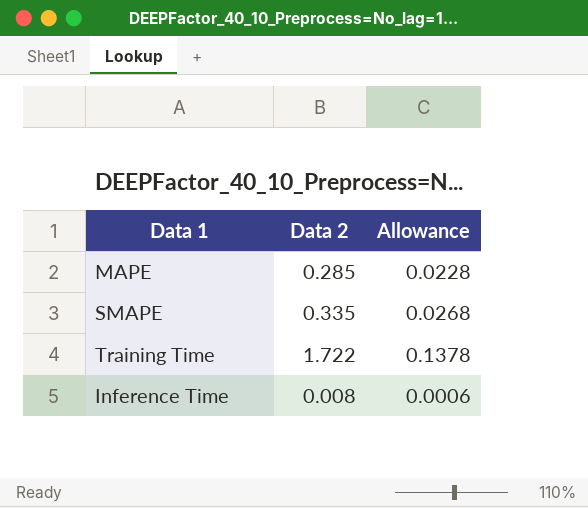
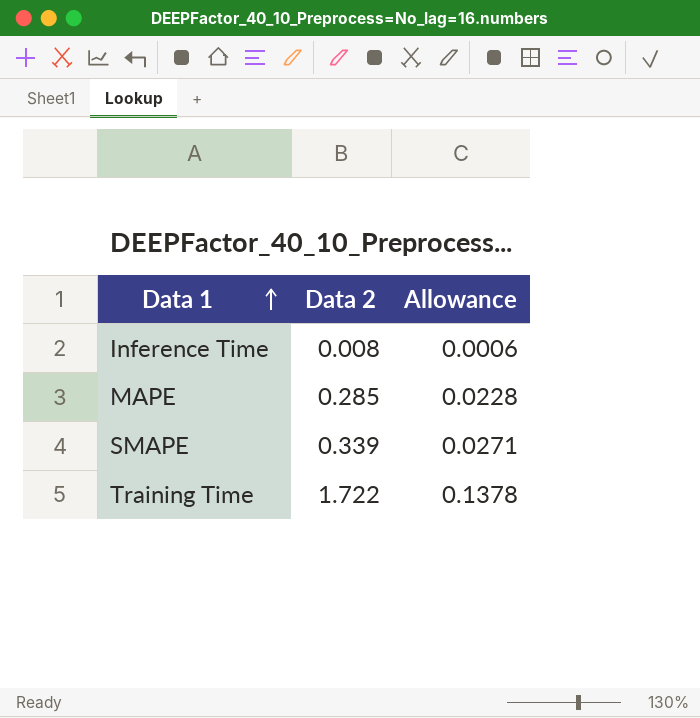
row order: none -> Data 1 ascending
SMAPE | Data 2: 0.335 -> 0.339
SMAPE | Allowance: 0.0268 -> 0.0271

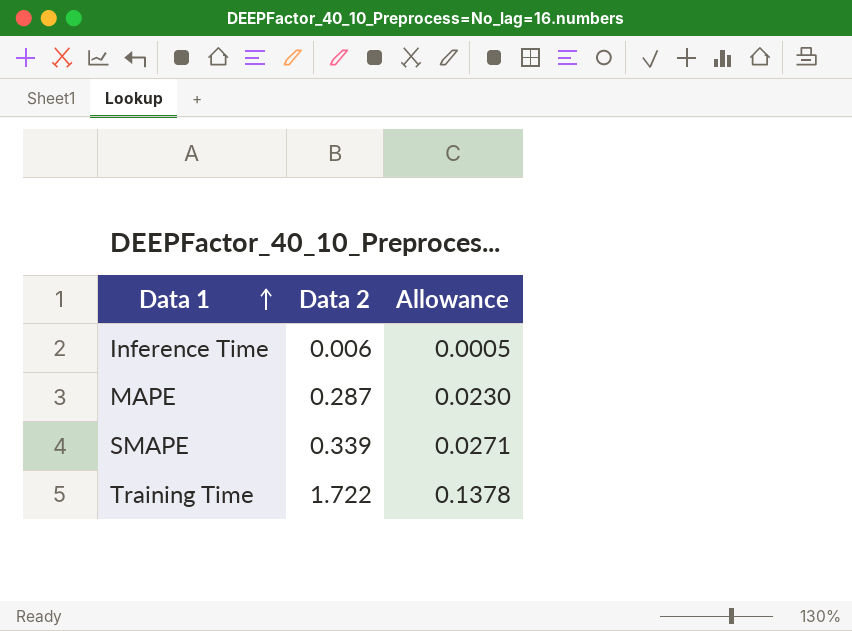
Inference Time | Data 2: 0.008 -> 0.006
Inference Time | Allowance: 0.0006 -> 0.0005
MAPE | Data 2: 0.285 -> 0.287
MAPE | Allowance: 0.0228 -> 0.0230

